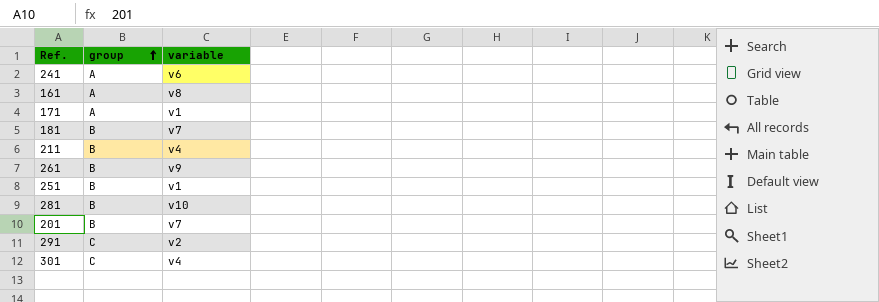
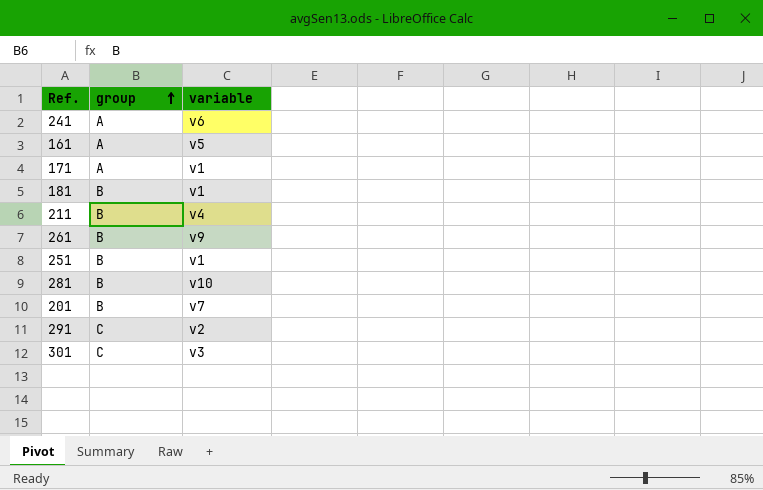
161 | variable: v8 -> v5
181 | variable: v7 -> v1
301 | variable: v4 -> v3

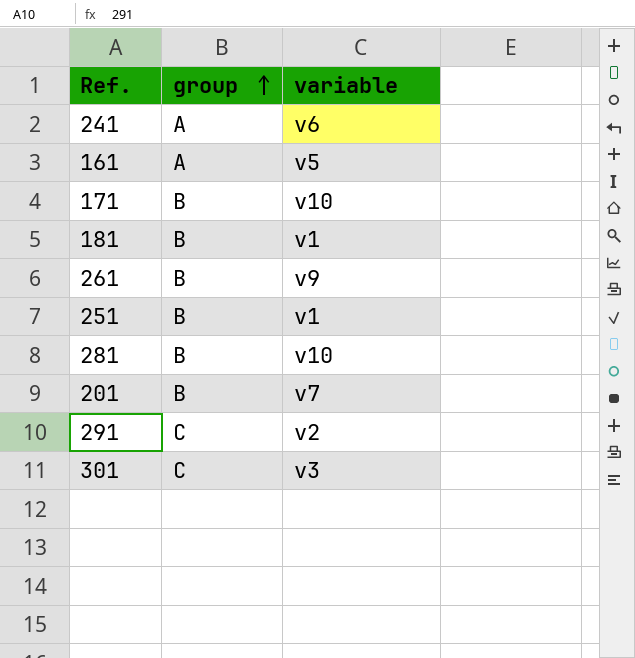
row 211: B | v4 -> none
171 | group: A -> B
171 | variable: v1 -> v10

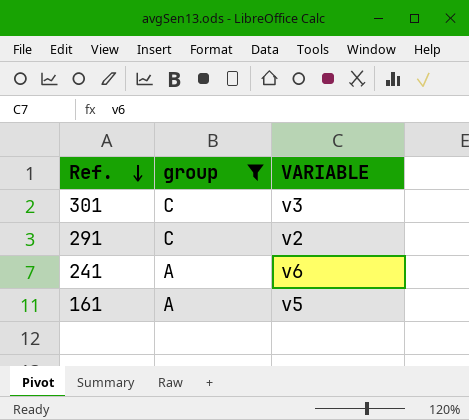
filter: none -> group != B
row order: group ascending -> Ref. descending
column name: variable -> VARIABLE

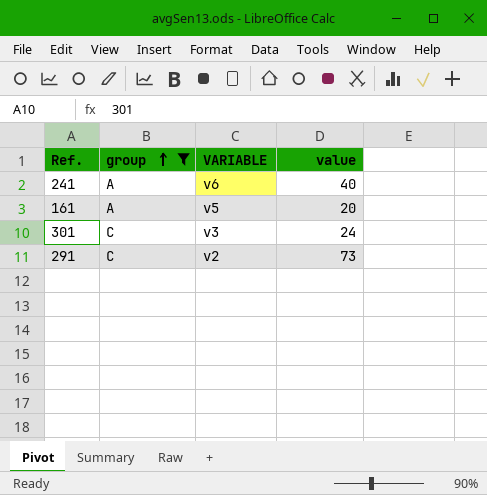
row order: Ref. descending -> group ascending
column value | position: none -> 4

